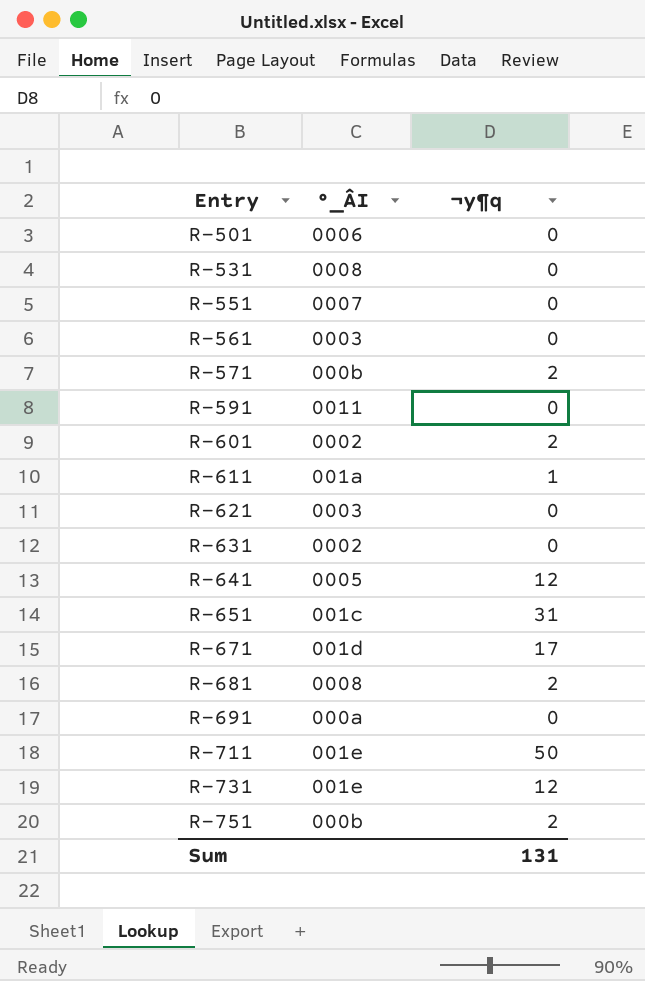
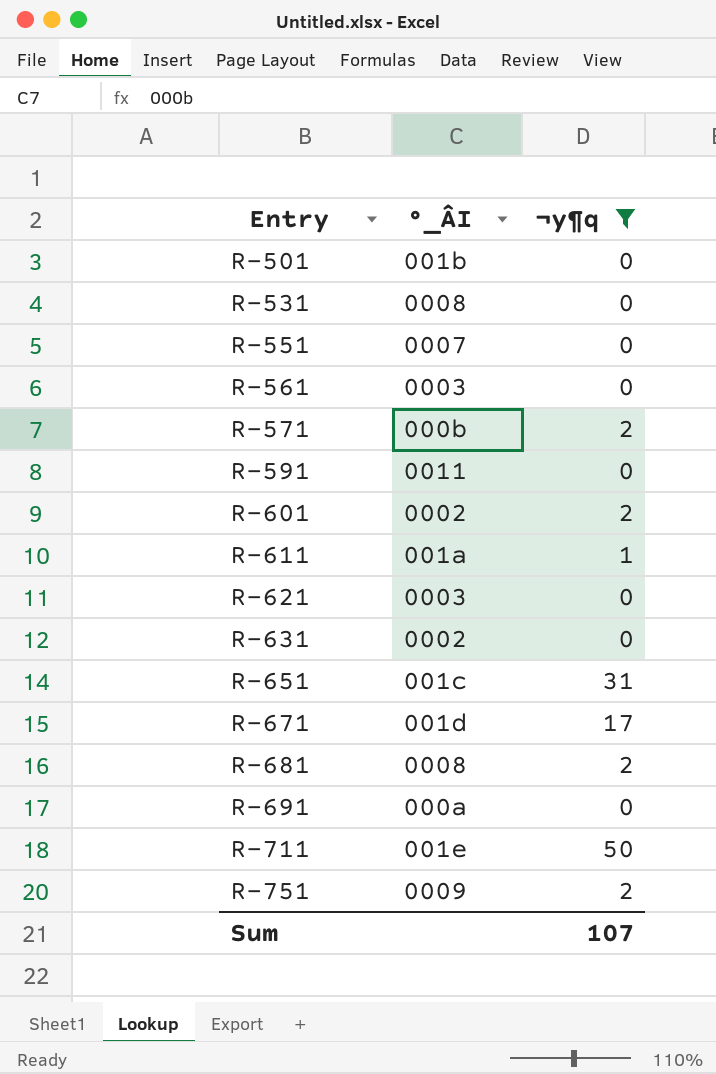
filter: none -> ¬y¶q != 12
R-501 | °_ÂI: 0006 -> 001b
R-751 | °_ÂI: 000b -> 0009
Sum | ¬y¶q: 131 -> 107

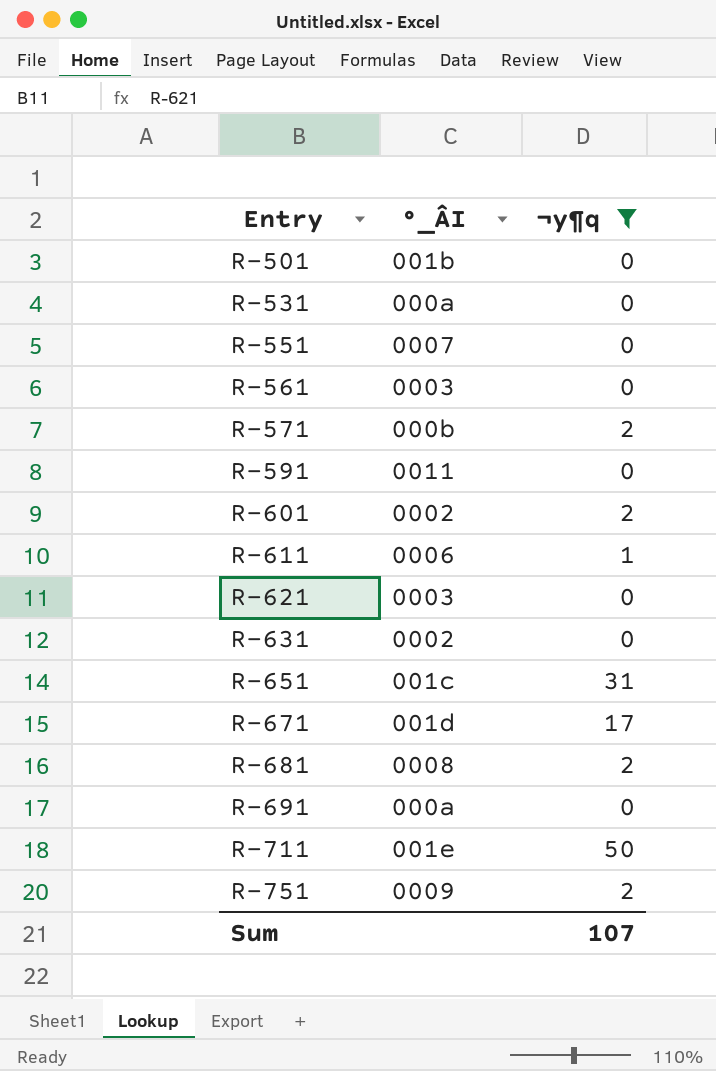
R-531 | °_ÂI: 0008 -> 000a
R-611 | °_ÂI: 001a -> 0006

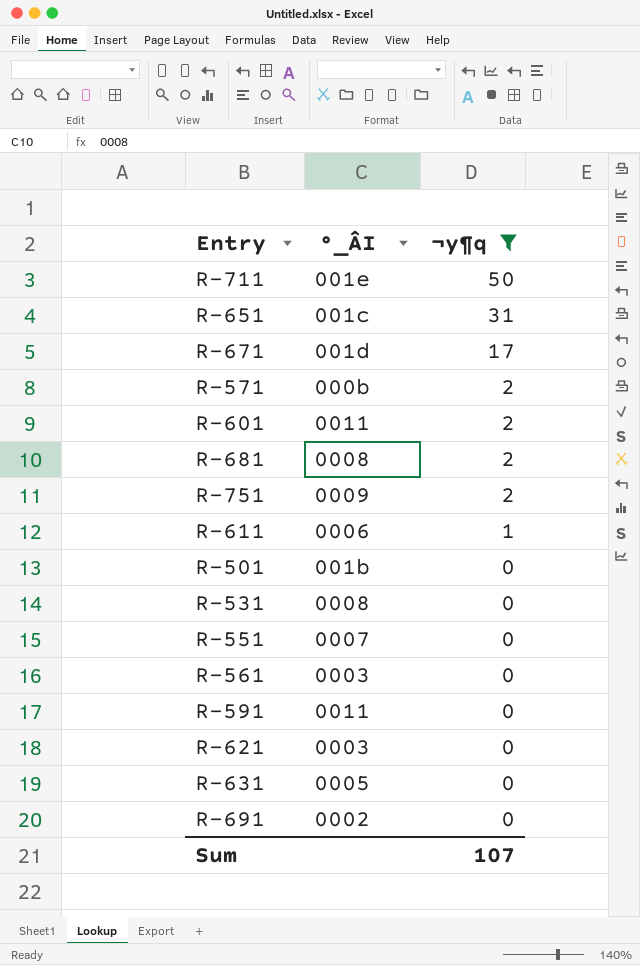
row order: Entry ascending -> ¬y¶q descending
R-601 | °_ÂI: 0002 -> 0011
R-531 | °_ÂI: 000a -> 0008
R-631 | °_ÂI: 0002 -> 0005
R-691 | °_ÂI: 000a -> 0002

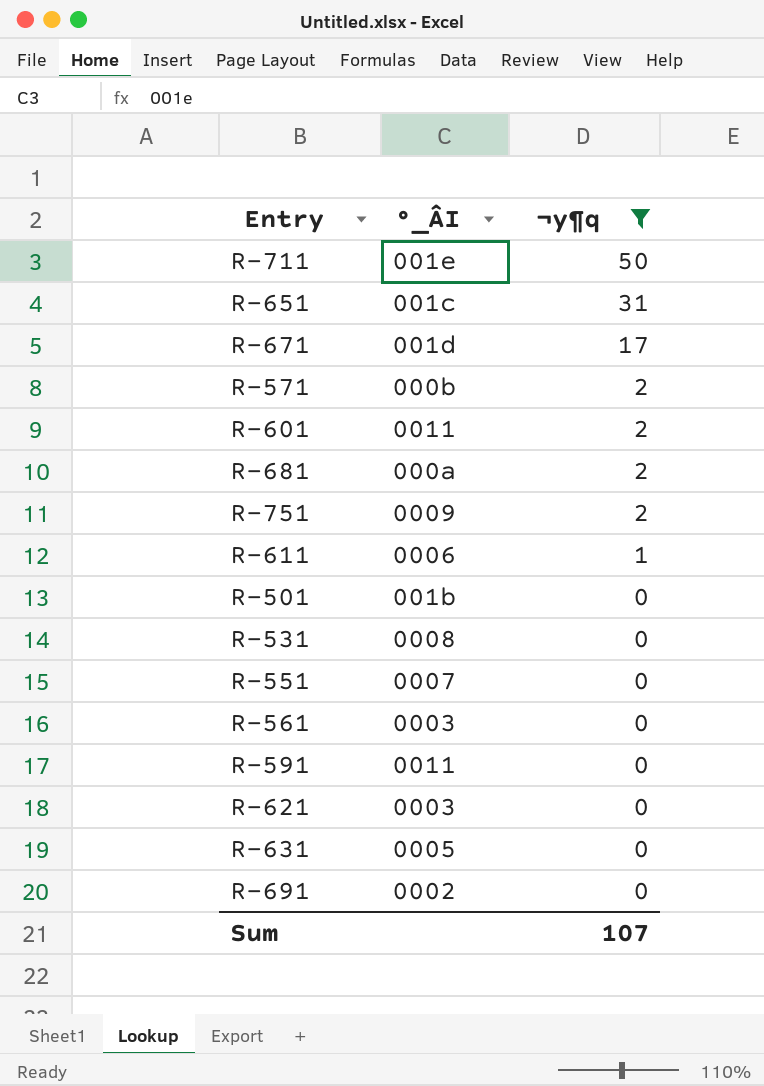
R-681 | °_ÂI: 0008 -> 000a

